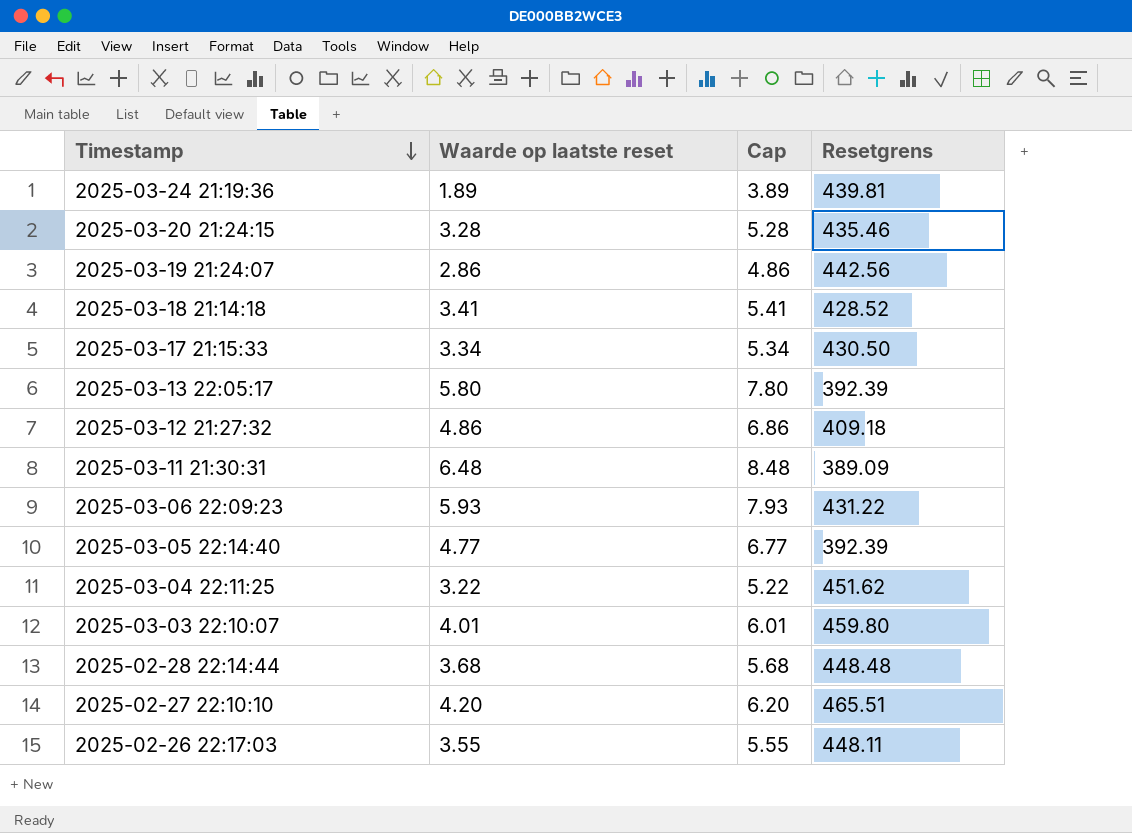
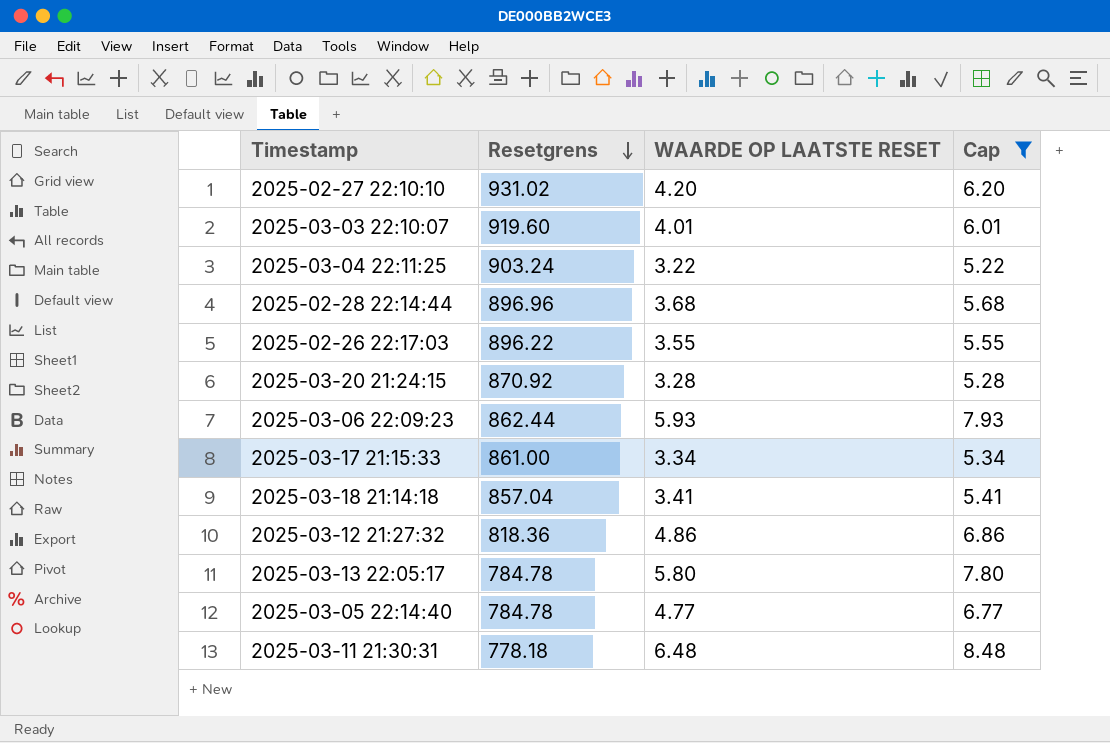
filter: none -> Cap >= 5.22
row order: Timestamp descending -> Resetgrens descending
column Resetgrens | position: 4 -> 2
column name: Waarde op laatste reset -> WAARDE OP LAATSTE RESET
2025-02-27 22:10:10 | Resetgrens: 465.51 -> 931.02
2025-03-03 22:10:07 | Resetgrens: 459.80 -> 919.60
2025-03-04 22:11:25 | Resetgrens: 451.62 -> 903.24
2025-02-28 22:14:44 | Resetgrens: 448.48 -> 896.96
2025-02-26 22:17:03 | Resetgrens: 448.11 -> 896.22
2025-03-20 21:24:15 | Resetgrens: 435.46 -> 870.92
2025-03-06 22:09:23 | Resetgrens: 431.22 -> 862.44
2025-03-17 21:15:33 | Resetgrens: 430.50 -> 861.00
2025-03-18 21:14:18 | Resetgrens: 428.52 -> 857.04
2025-03-12 21:27:32 | Resetgrens: 409.18 -> 818.36
2025-03-13 22:05:17 | Resetgrens: 392.39 -> 784.78
2025-03-05 22:14:40 | Resetgrens: 392.39 -> 784.78
2025-03-11 21:30:31 | Resetgrens: 389.09 -> 778.18

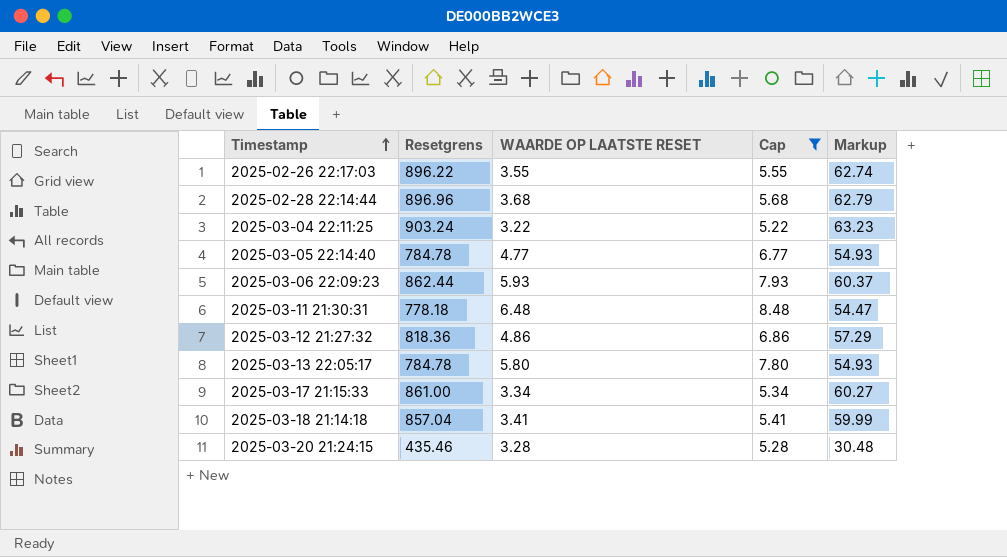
row order: Resetgrens descending -> Timestamp ascending
column Markup | formula: none -> [Resetgrens] * 0.07
row 2025-02-27 22:10:10: 931.02 | 4.20 | 6.20 -> none
row 2025-03-03 22:10:07: 919.60 | 4.01 | 6.01 -> none
2025-03-20 21:24:15 | Resetgrens: 870.92 -> 435.46

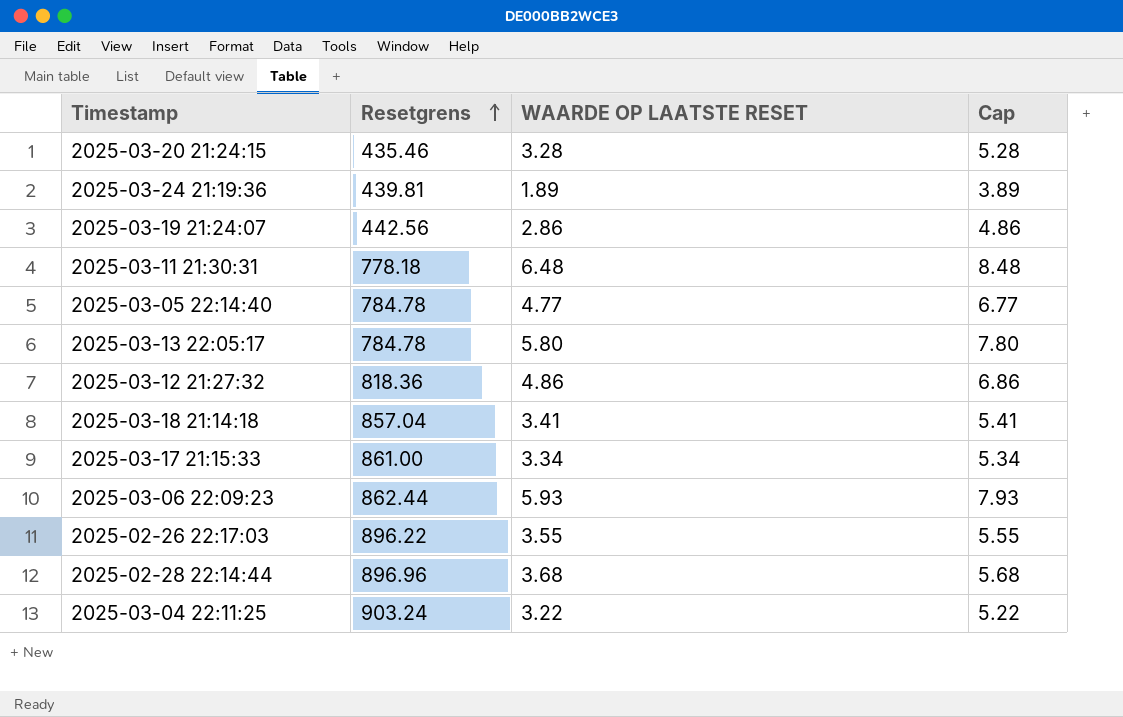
filter: Cap >= 5.22 -> none
row order: Timestamp ascending -> Resetgrens ascending
column Markup | formula: [Resetgrens] * 0.07 -> none

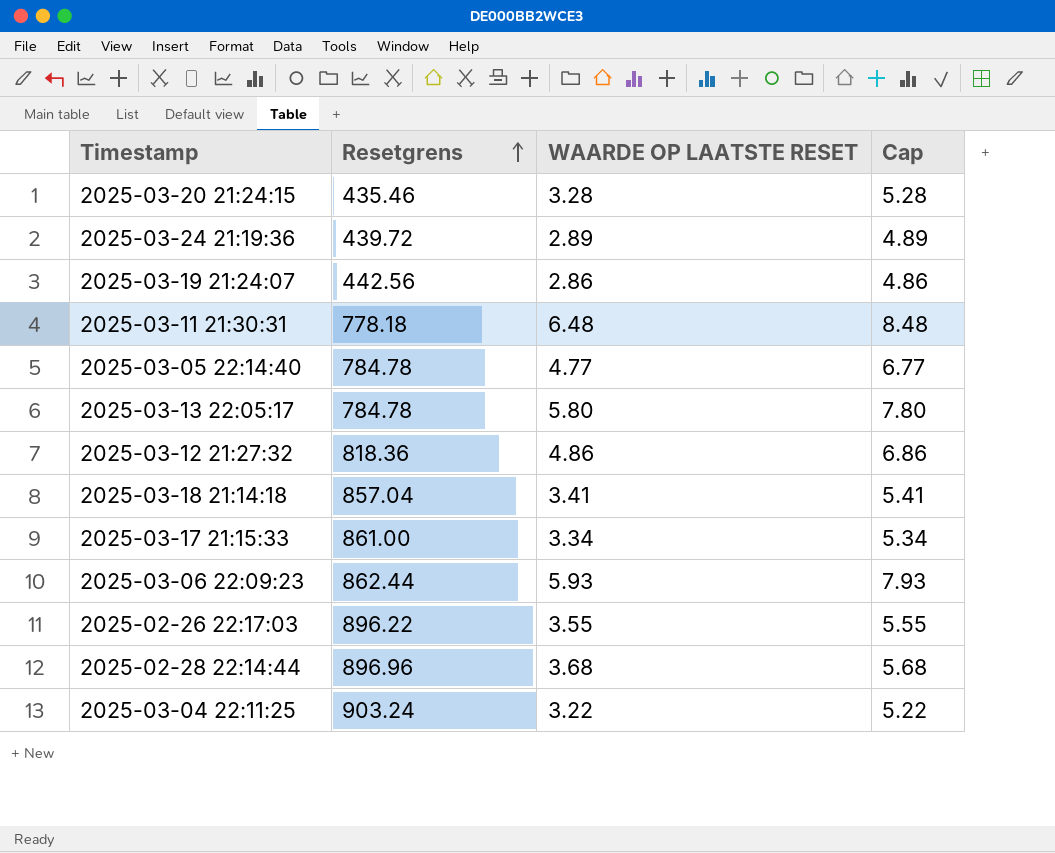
2025-03-24 21:19:36 | Resetgrens: 439.81 -> 439.72
2025-03-24 21:19:36 | WAARDE OP LAATSTE RESET: 1.89 -> 2.89
2025-03-24 21:19:36 | Cap: 3.89 -> 4.89

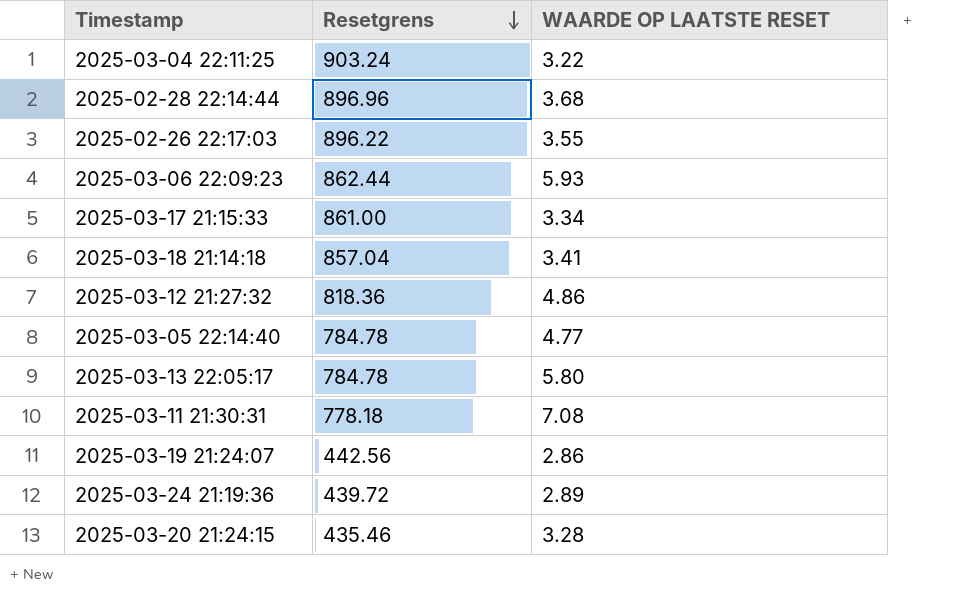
row order: Resetgrens ascending -> Resetgrens descending
column Cap | formula: [WAARDE OP LAATSTE RESET] + 2 -> none
2025-03-11 21:30:31 | WAARDE OP LAATSTE RESET: 6.48 -> 7.08

